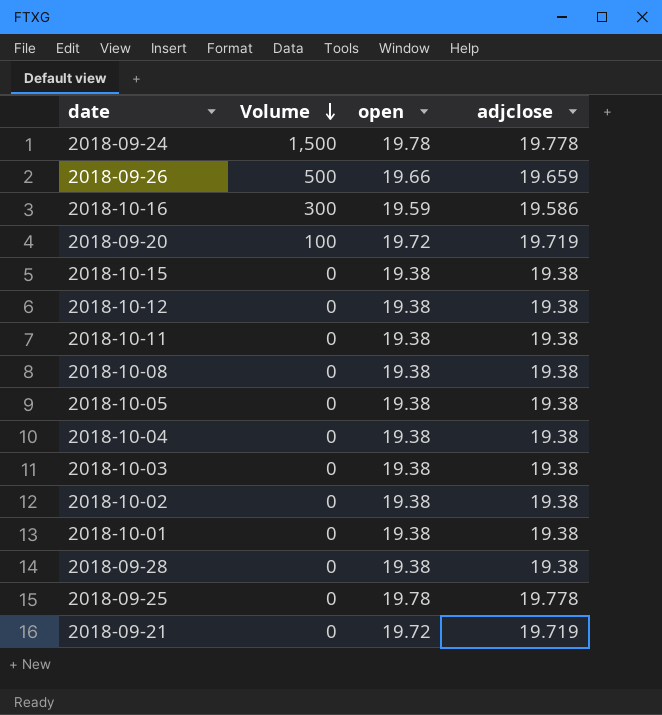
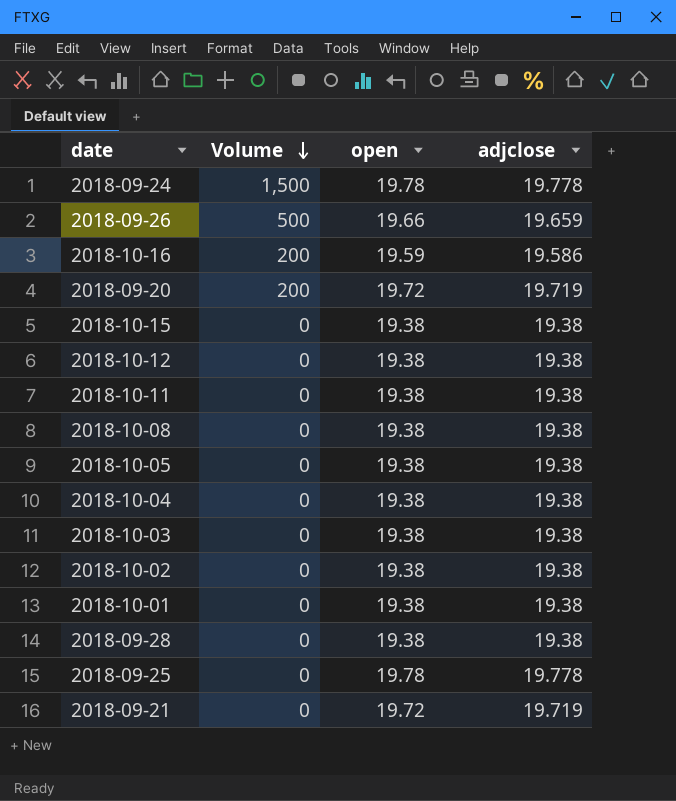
2018-10-16 | Volume: 300 -> 200
2018-09-20 | Volume: 100 -> 200

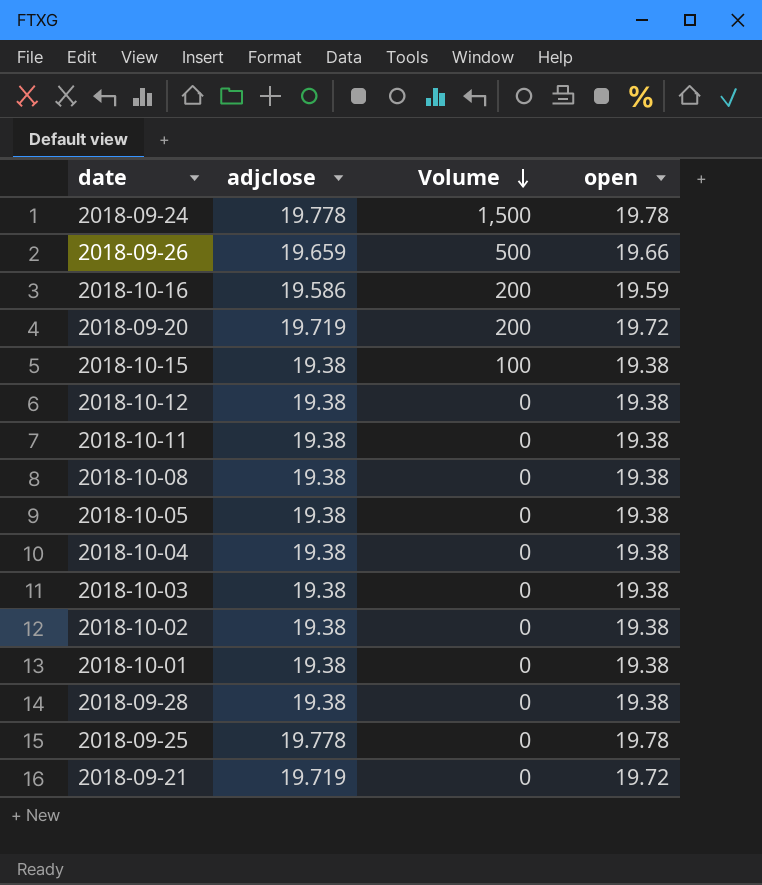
column adjclose | position: 4 -> 2
2018-10-15 | Volume: 0 -> 100

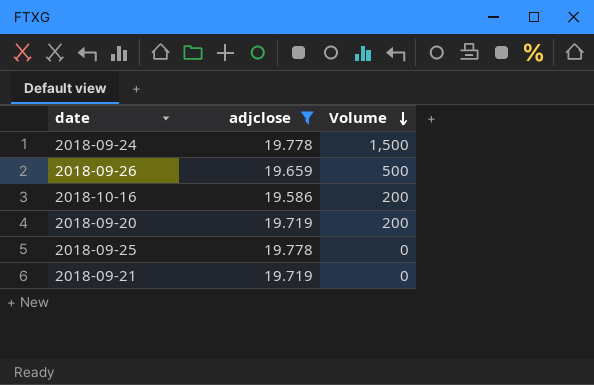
filter: none -> adjclose != 19.38
column open | position: 4 -> none

